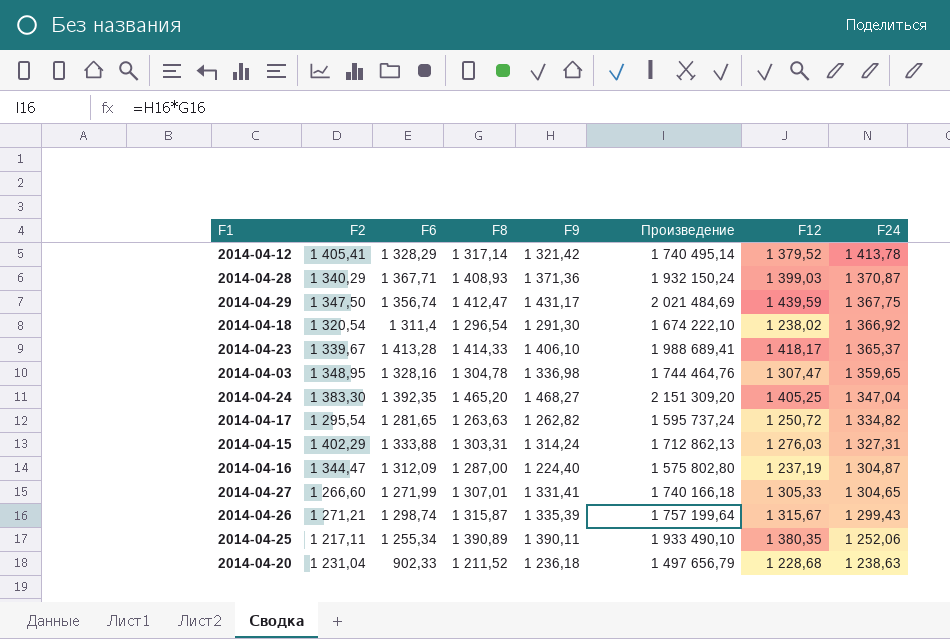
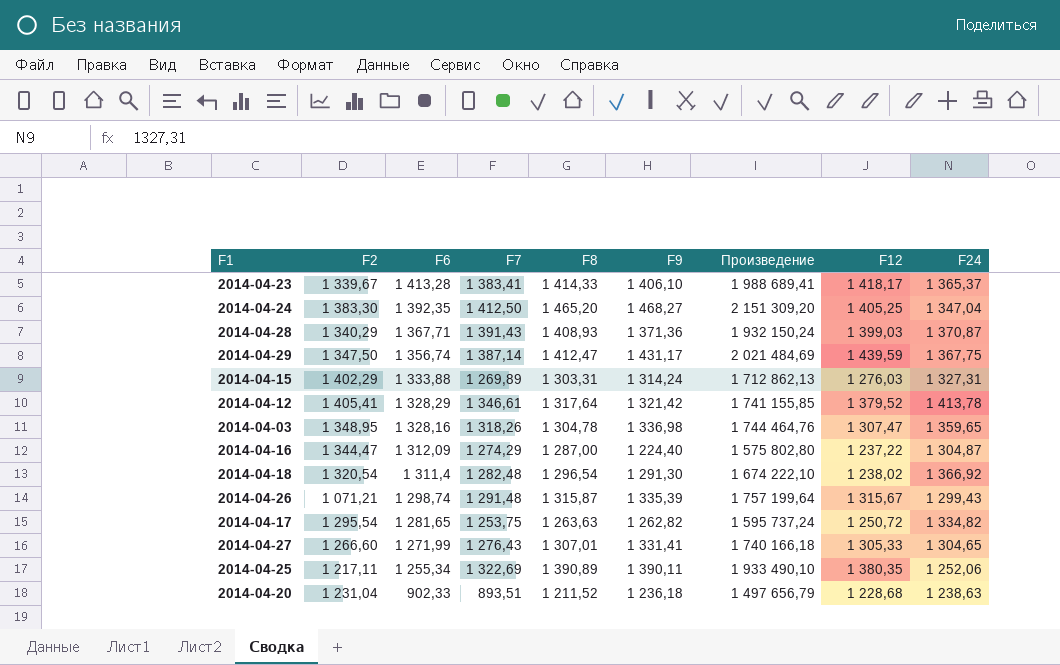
row order: F24 descending -> F6 descending
column F7 | position: none -> 4
2014-04-12 | F8: 1 317,14 -> 1 317,64
2014-04-12 | Произведение: 1 740 495,14 -> 1 741 155,85
2014-04-16 | F12: 1 237,19 -> 1 237,22
2014-04-26 | F2: 1 271,21 -> 1 071,21

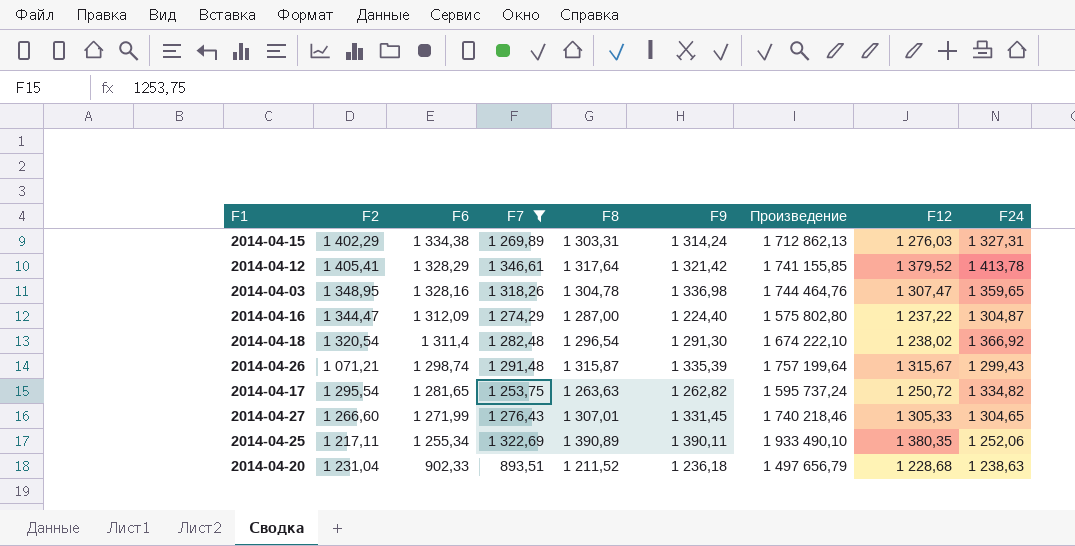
filter: none -> F7 <= 1 346,61
2014-04-15 | F6: 1 333,88 -> 1 334,38
2014-04-27 | F9: 1 331,41 -> 1 331,45
2014-04-27 | Произведение: 1 740 166,18 -> 1 740 218,46

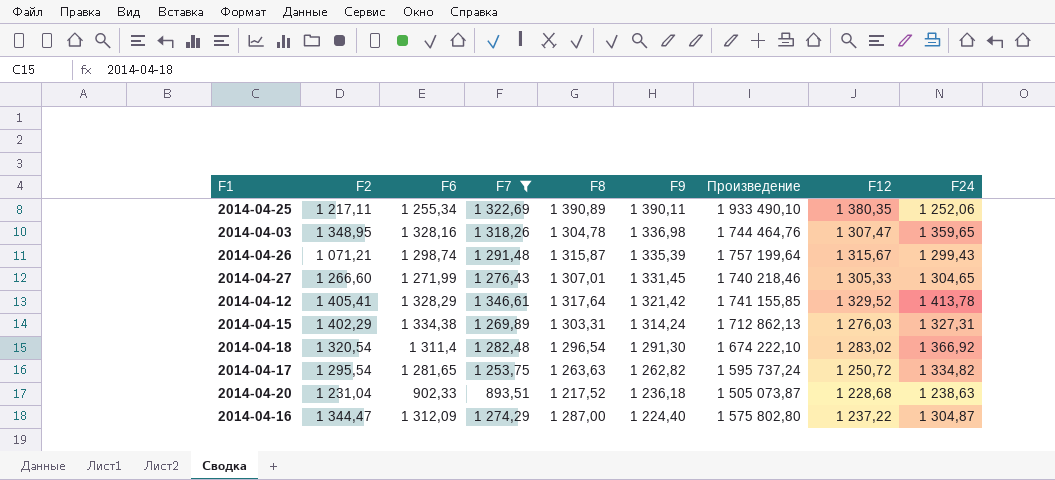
row order: F6 descending -> F9 descending
2014-04-12 | F12: 1 379,52 -> 1 329,52
2014-04-18 | F12: 1 238,02 -> 1 283,02
2014-04-20 | F8: 1 211,52 -> 1 217,52
2014-04-20 | Произведение: 1 497 656,79 -> 1 505 073,87

